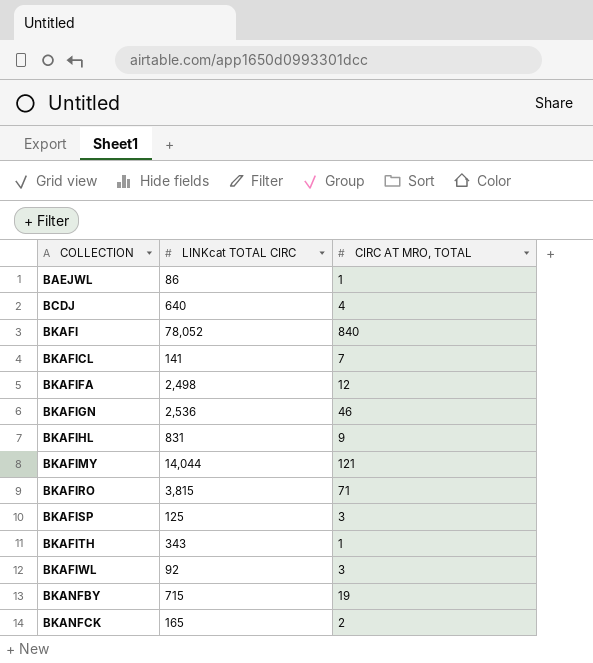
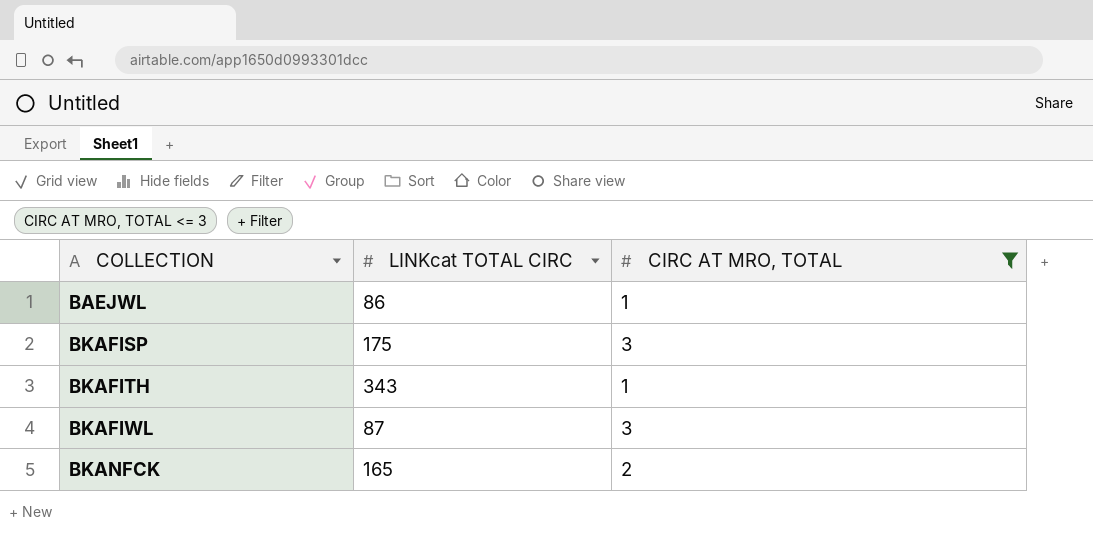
filter: none -> CIRC AT MRO, TOTAL <= 3
BKAFISP | LINKcat TOTAL CIRC: 125 -> 175
BKAFIWL | LINKcat TOTAL CIRC: 92 -> 87

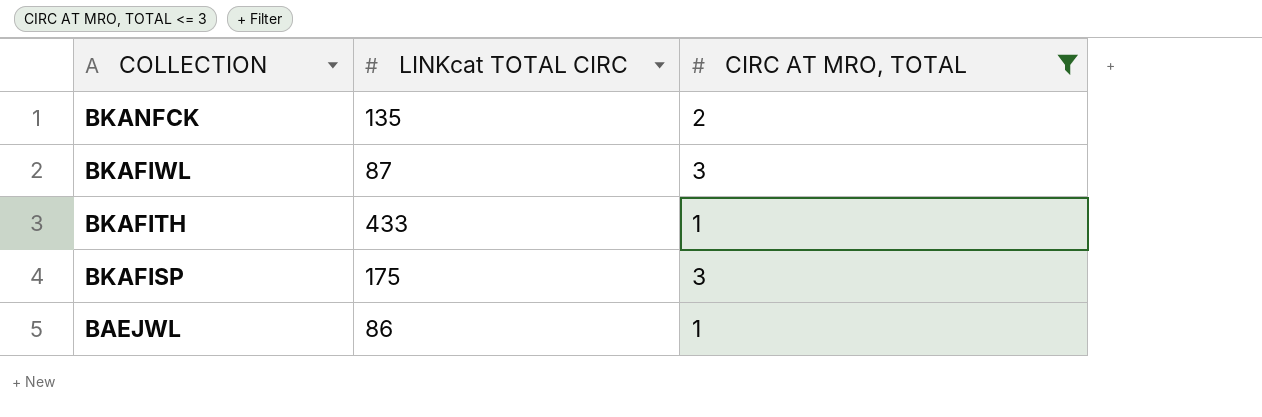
row order: COLLECTION ascending -> COLLECTION descending
BKANFCK | LINKcat TOTAL CIRC: 165 -> 135
BKAFITH | LINKcat TOTAL CIRC: 343 -> 433

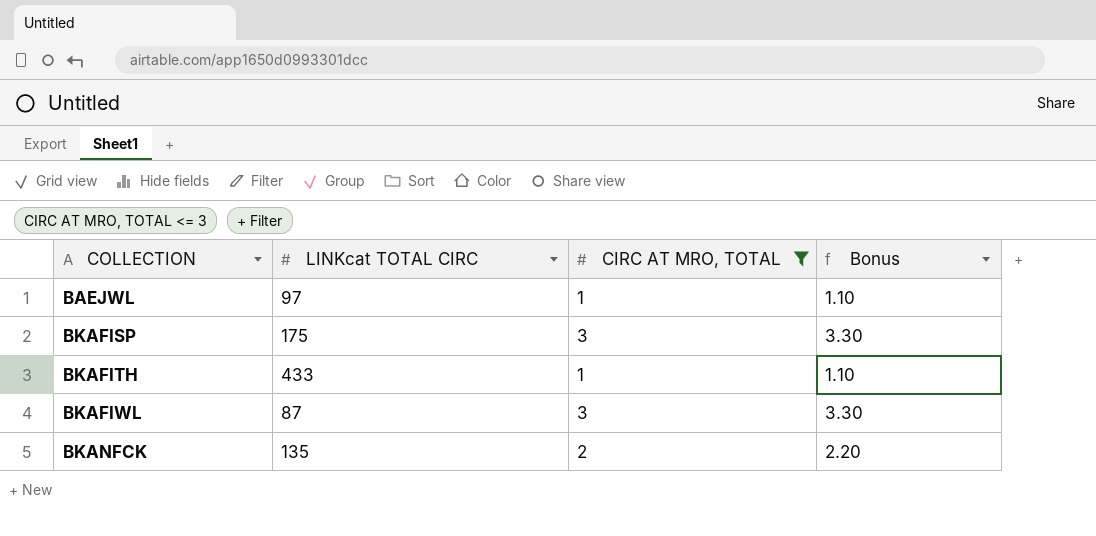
row order: COLLECTION descending -> COLLECTION ascending
column Bonus | formula: none -> [CIRC AT MRO, TOTAL] * 1.1
BAEJWL | LINKcat TOTAL CIRC: 86 -> 97

